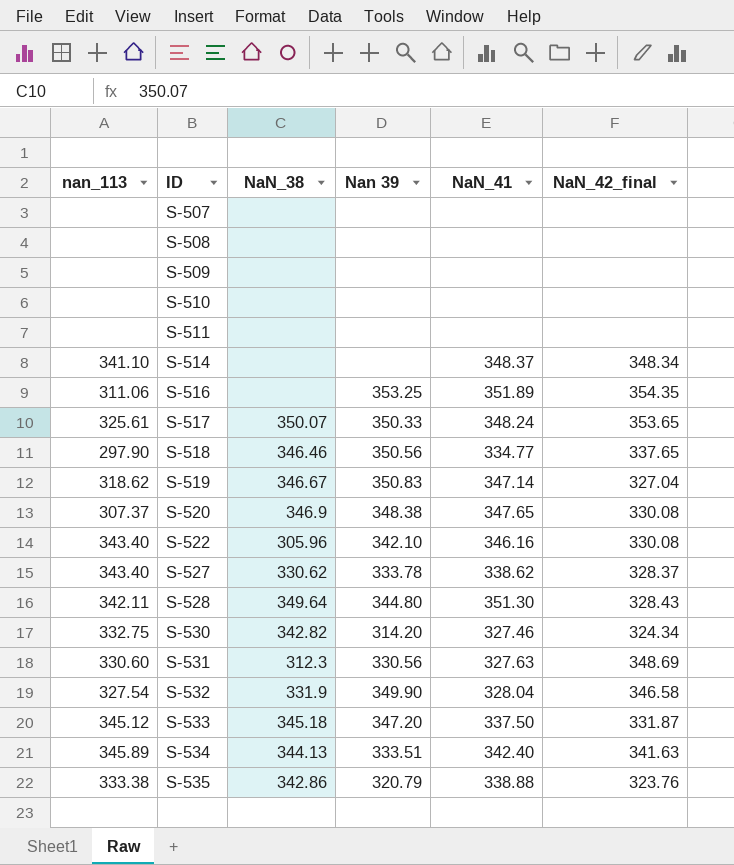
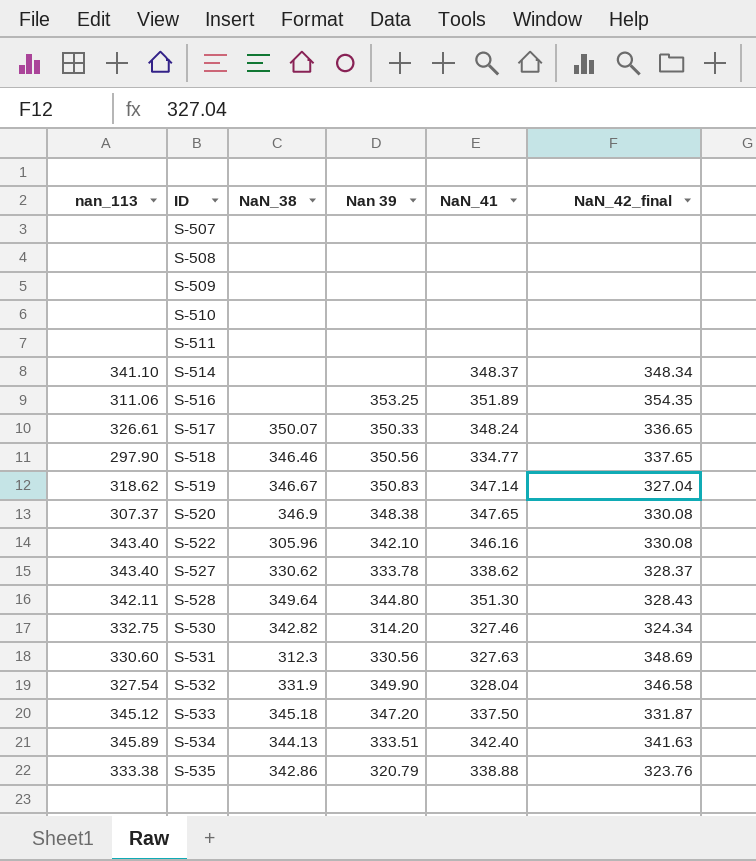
S-517 | nan_113: 325.61 -> 326.61
S-517 | NaN_42_final: 353.65 -> 336.65

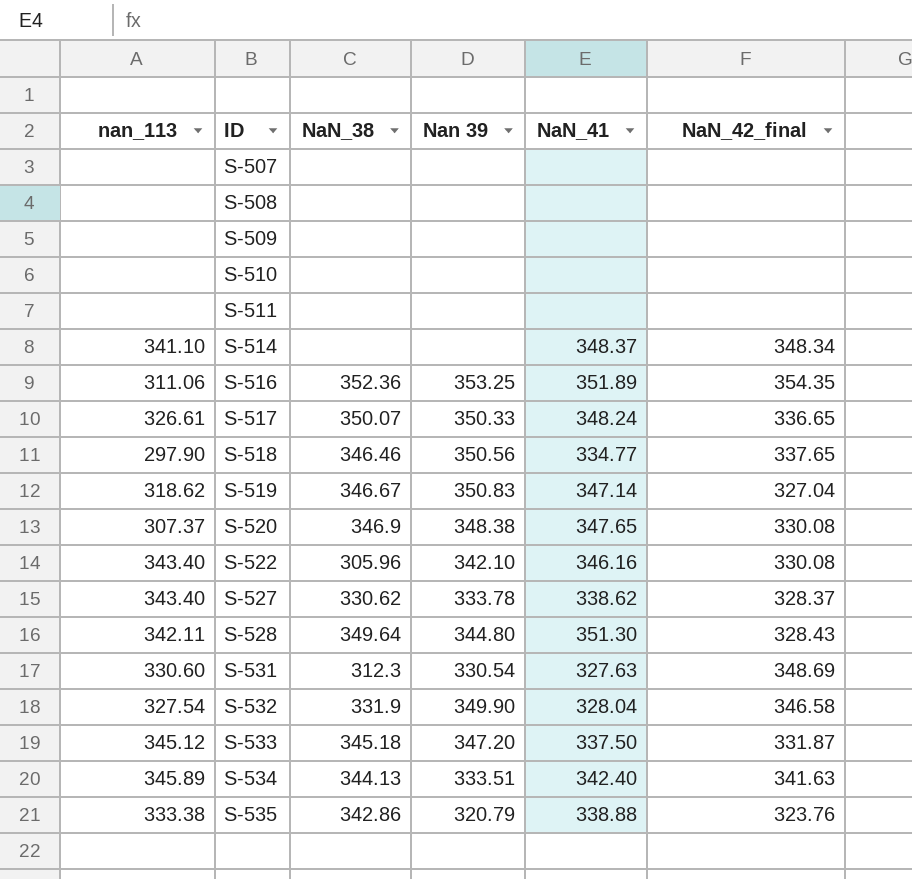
row S-530: 332.75 | 342.82 | 314.20 | 327.46 | 324.34 -> none
S-516 | NaN_38: none -> 352.36
S-531 | Nan 39: 330.56 -> 330.54

